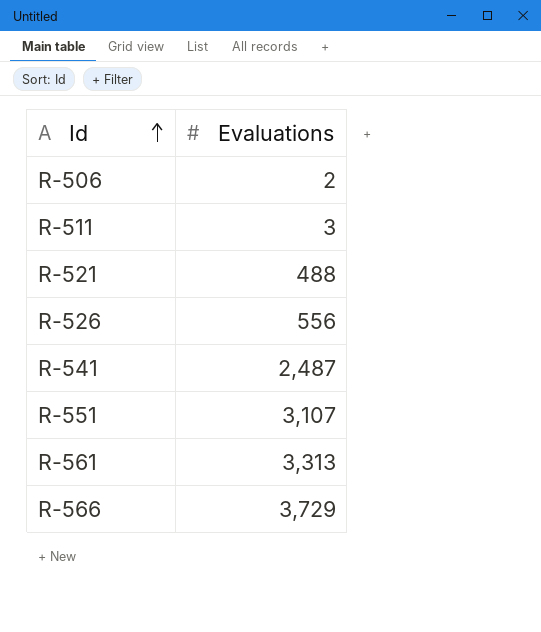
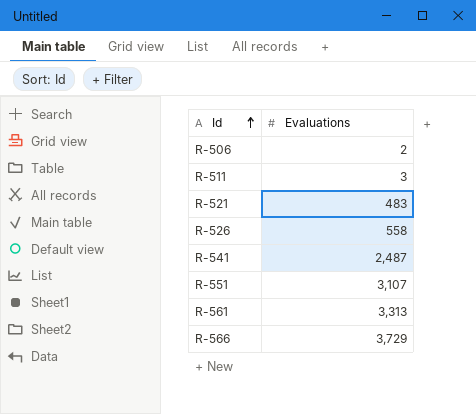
R-521 | Evaluations: 488 -> 483
R-526 | Evaluations: 556 -> 558

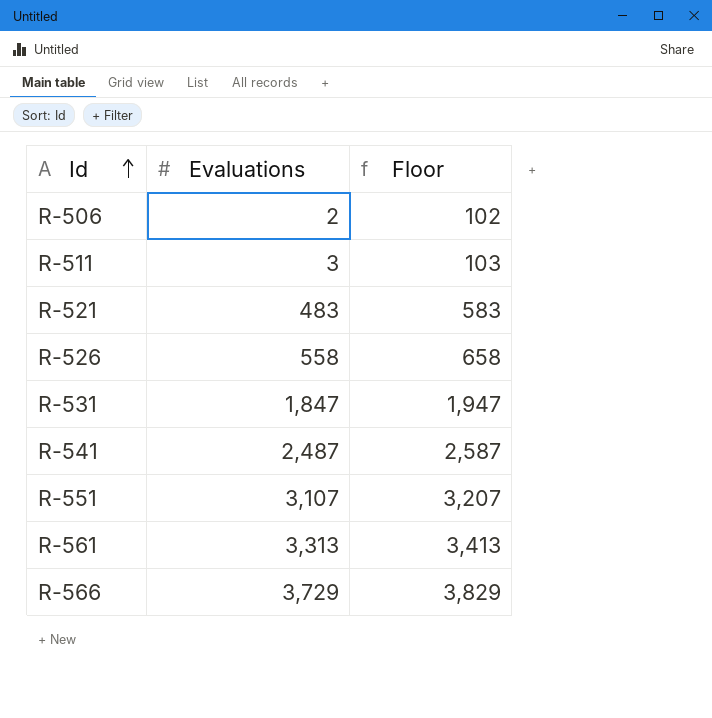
column Floor | formula: none -> [Evaluations] + 100
row R-531: none -> 1,847 | 1,947

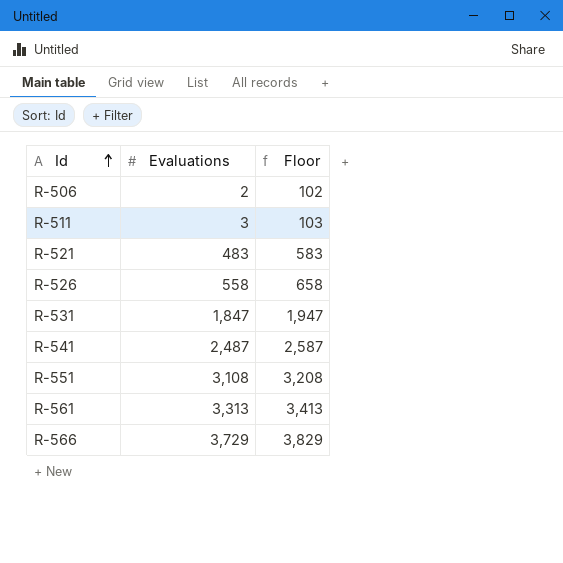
R-551 | Evaluations: 3,107 -> 3,108
R-551 | Floor: 3,207 -> 3,208

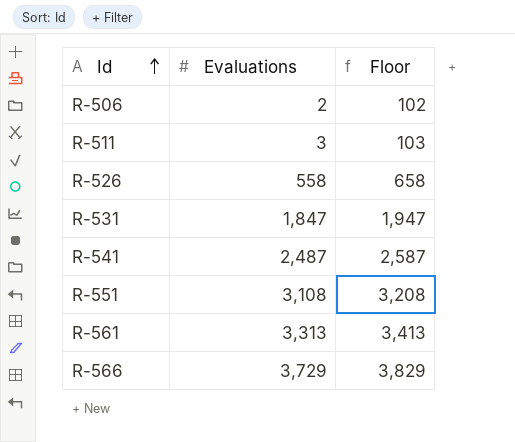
row R-521: 483 | 583 -> none

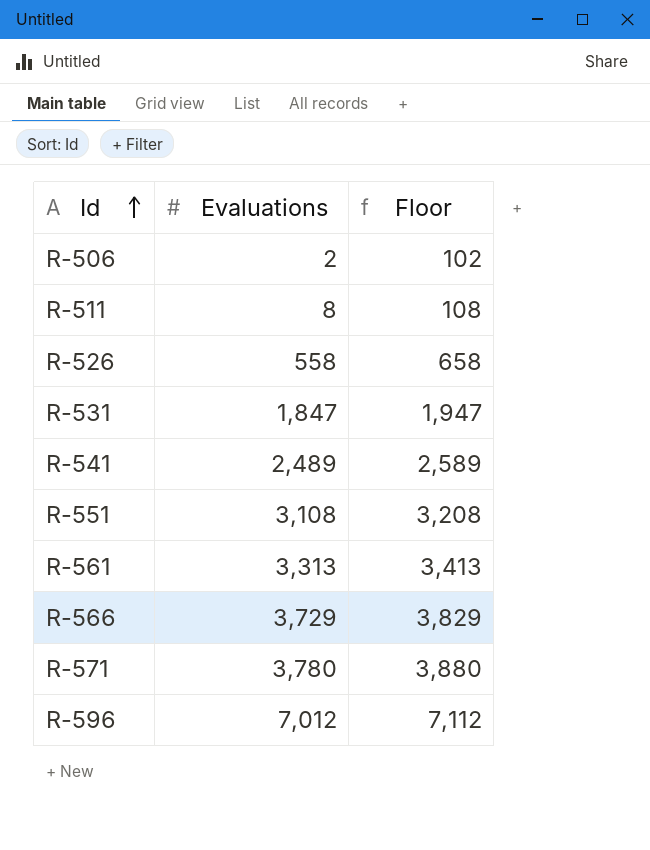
R-511 | Evaluations: 3 -> 8
R-511 | Floor: 103 -> 108
R-541 | Evaluations: 2,487 -> 2,489
R-541 | Floor: 2,587 -> 2,589
row R-571: none -> 3,780 | 3,880
row R-596: none -> 7,012 | 7,112

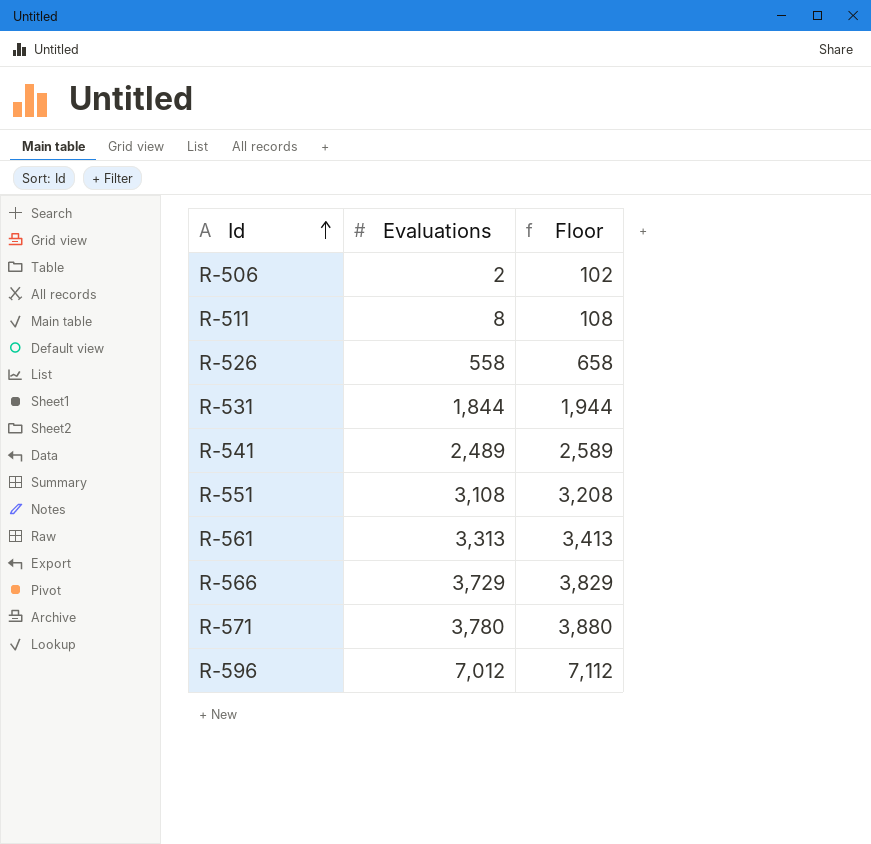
R-531 | Evaluations: 1,847 -> 1,844
R-531 | Floor: 1,947 -> 1,944

